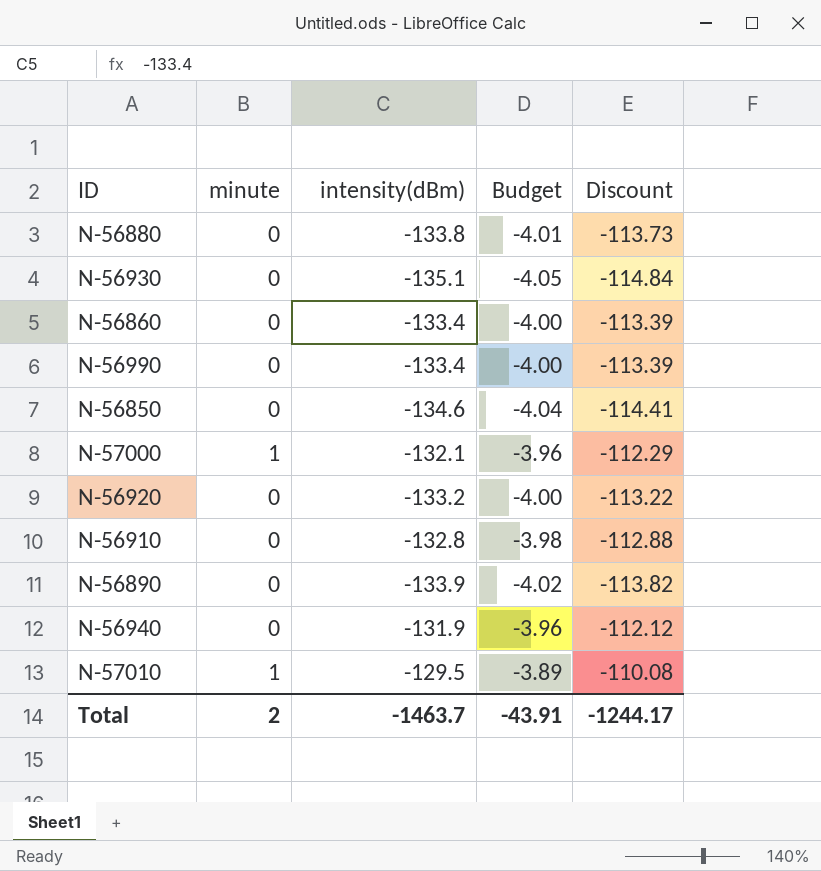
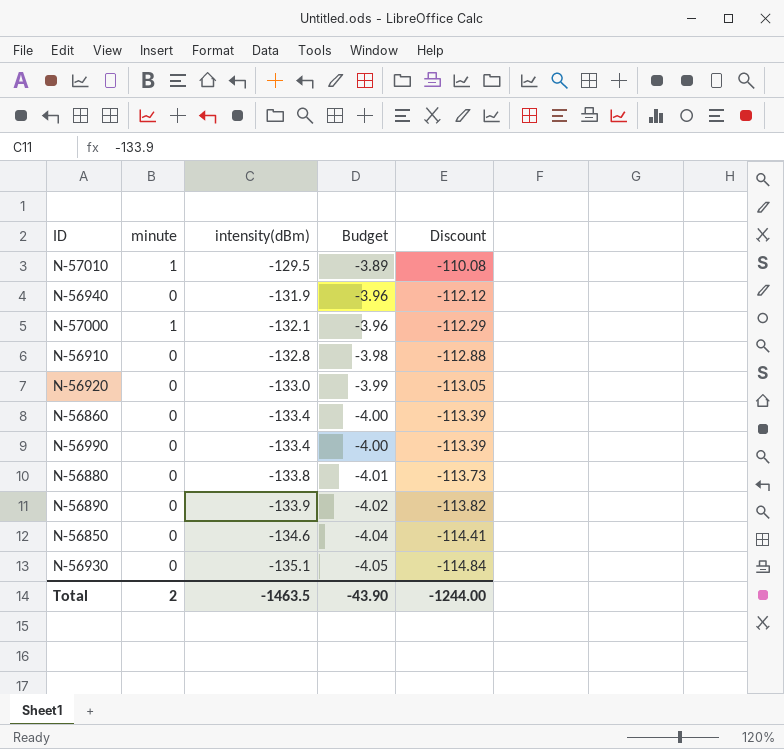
row order: none -> intensity(dBm) descending
N-56920 | intensity(dBm): -133.2 -> -133.0
N-56920 | Budget: -4.00 -> -3.99
N-56920 | Discount: -113.22 -> -113.05
Total | intensity(dBm): -1463.7 -> -1463.5
Total | Budget: -43.91 -> -43.90
Total | Discount: -1244.17 -> -1244.00

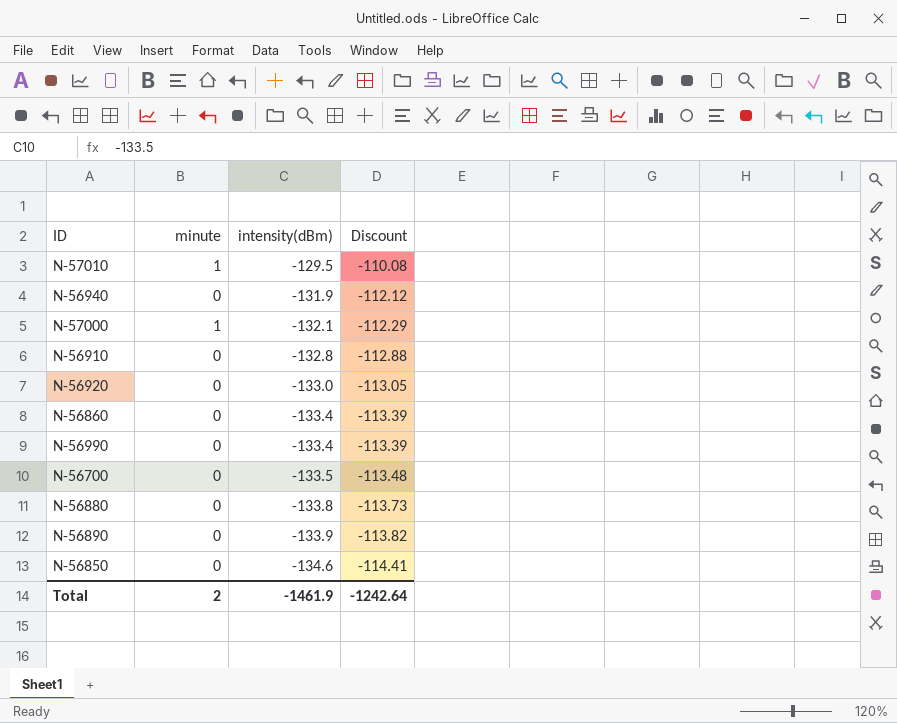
column Budget | formula: [intensity(dBm)] * 0.03 -> none
row N-56930: 0 | -135.1 | -4.05 | -114.84 -> none
row N-56700: none -> 0 | -133.5 | -113.48
Total | intensity(dBm): -1463.5 -> -1461.9
Total | Discount: -1244.00 -> -1242.64

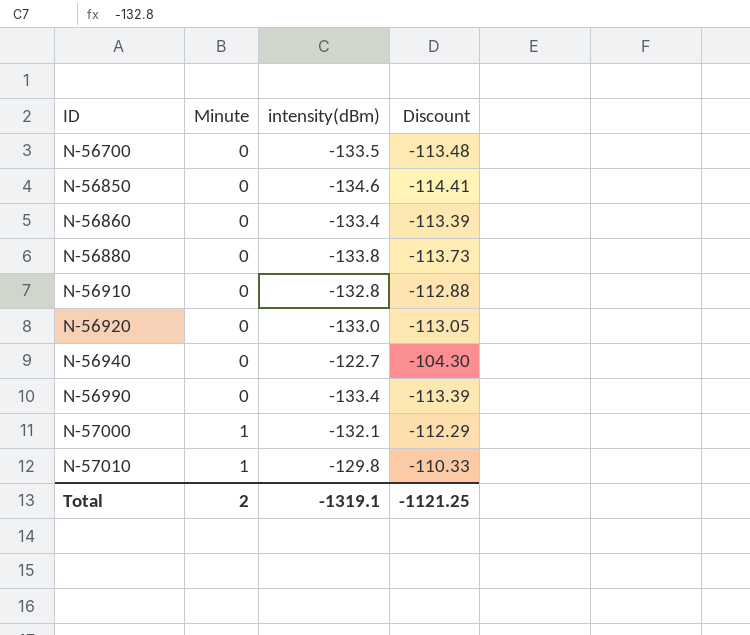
row order: intensity(dBm) descending -> ID ascending
column name: minute -> Minute
row N-56890: 0 | -133.9 | -113.82 -> none
N-56940 | intensity(dBm): -131.9 -> -122.7
N-56940 | Discount: -112.12 -> -104.30
N-57010 | intensity(dBm): -129.5 -> -129.8
N-57010 | Discount: -110.08 -> -110.33
Total | intensity(dBm): -1461.9 -> -1319.1
Total | Discount: -1242.64 -> -1121.25

